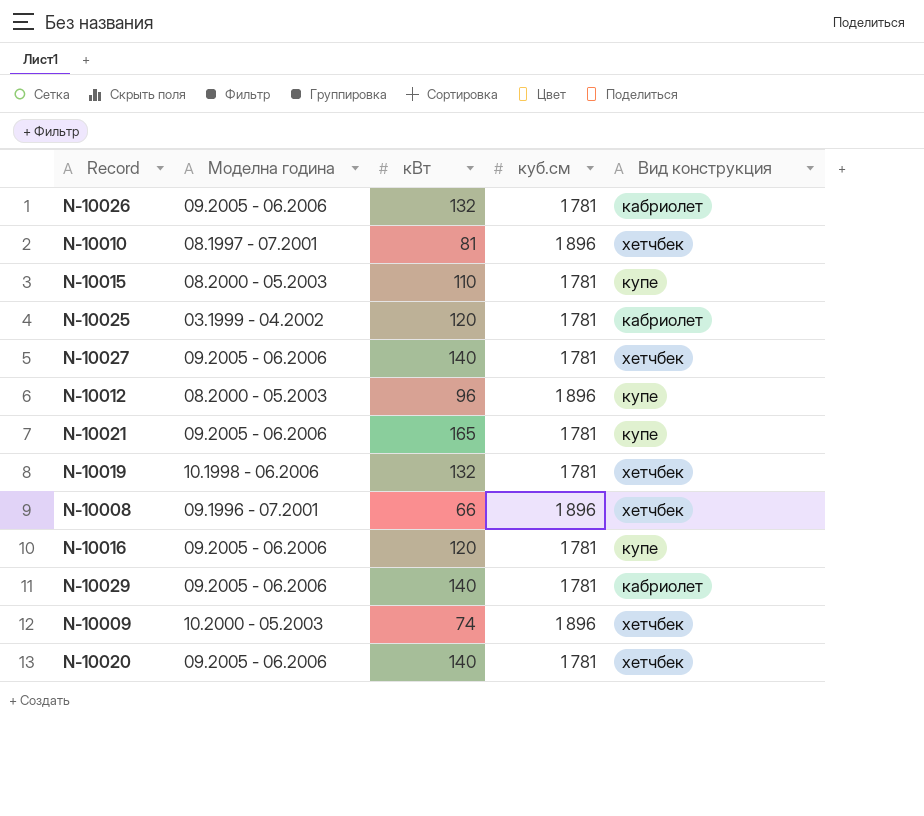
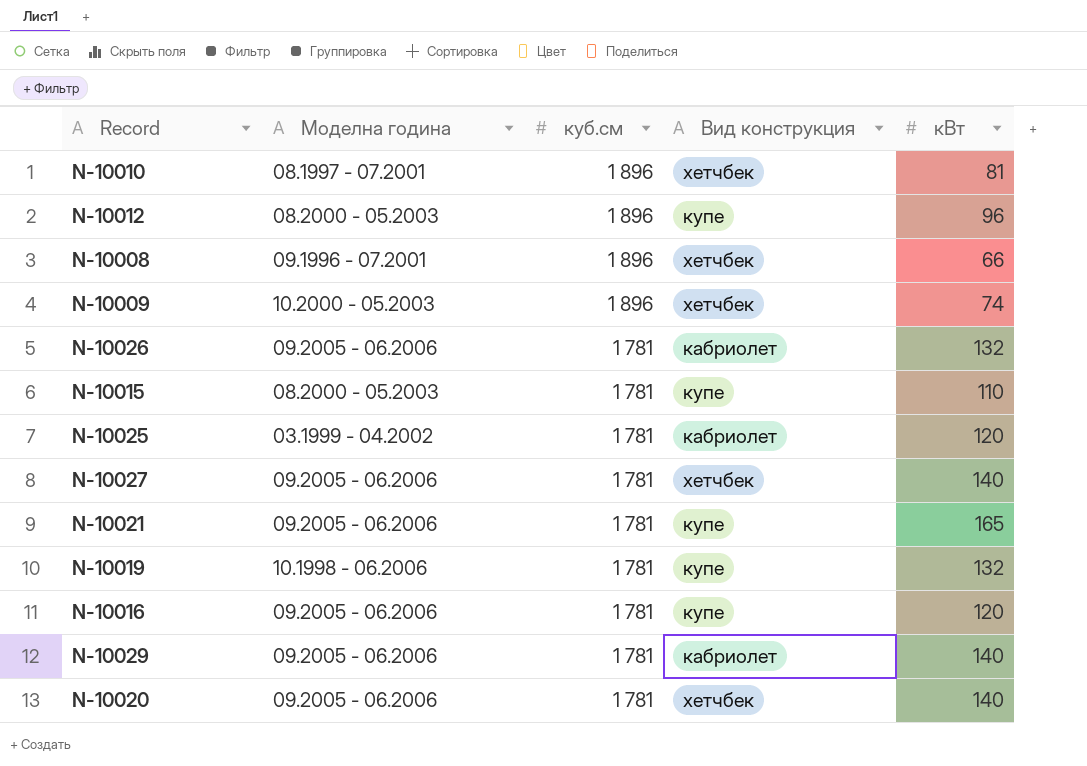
row order: none -> куб.см descending
column кВт | position: 3 -> 5
N-10019 | Вид конструкция: хетчбек -> купе

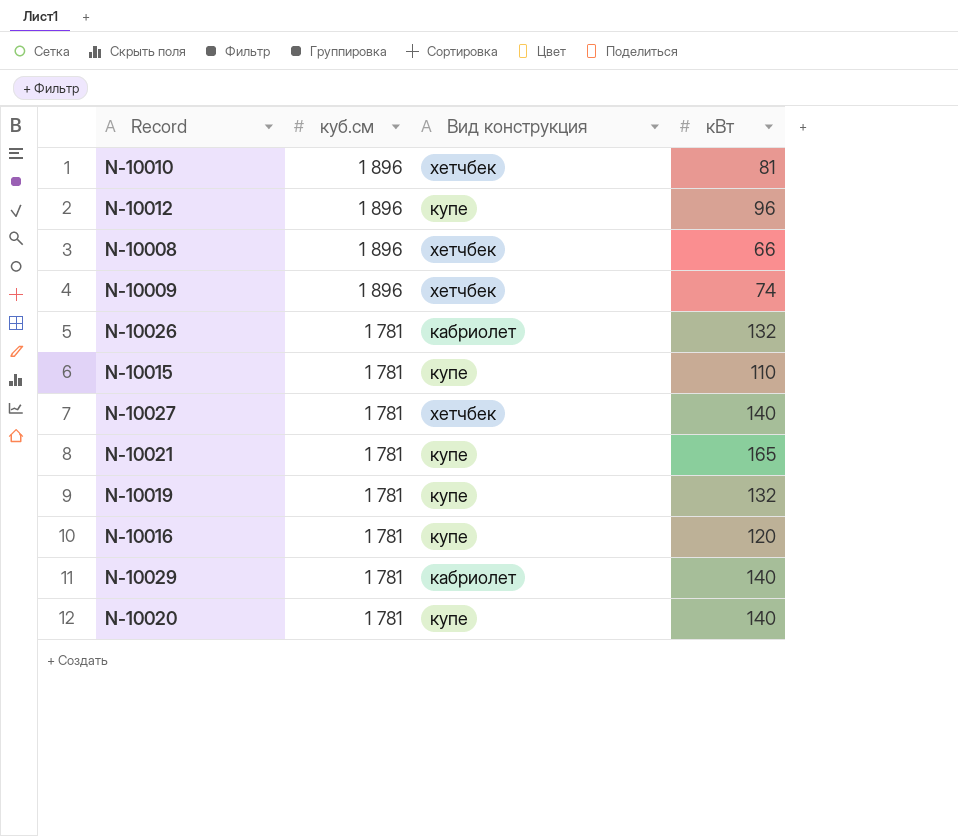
column Моделна година | position: 2 -> none
row N-10025: 03.1999 - 04.2002 | 1 781 | кабриолет | 120 -> none
N-10020 | Вид конструкция: хетчбек -> купе

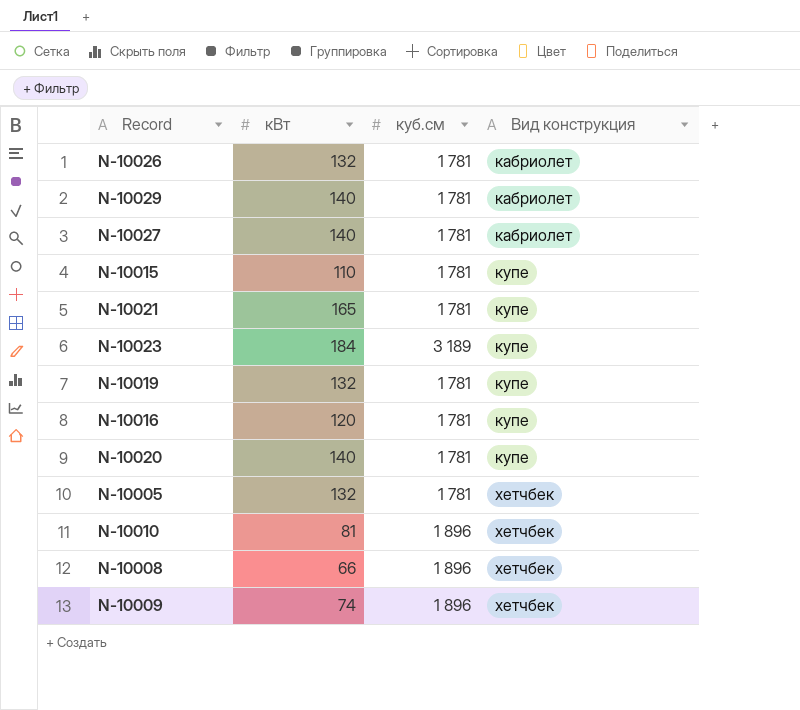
row order: куб.см descending -> Вид конструкция ascending
column кВт | position: 4 -> 2
row N-10012: 1 896 | купе | 96 -> none
N-10027 | Вид конструкция: хетчбек -> кабриолет
row N-10023: none -> 184 | 3 189 | купе
row N-10005: none -> 132 | 1 781 | хетчбек

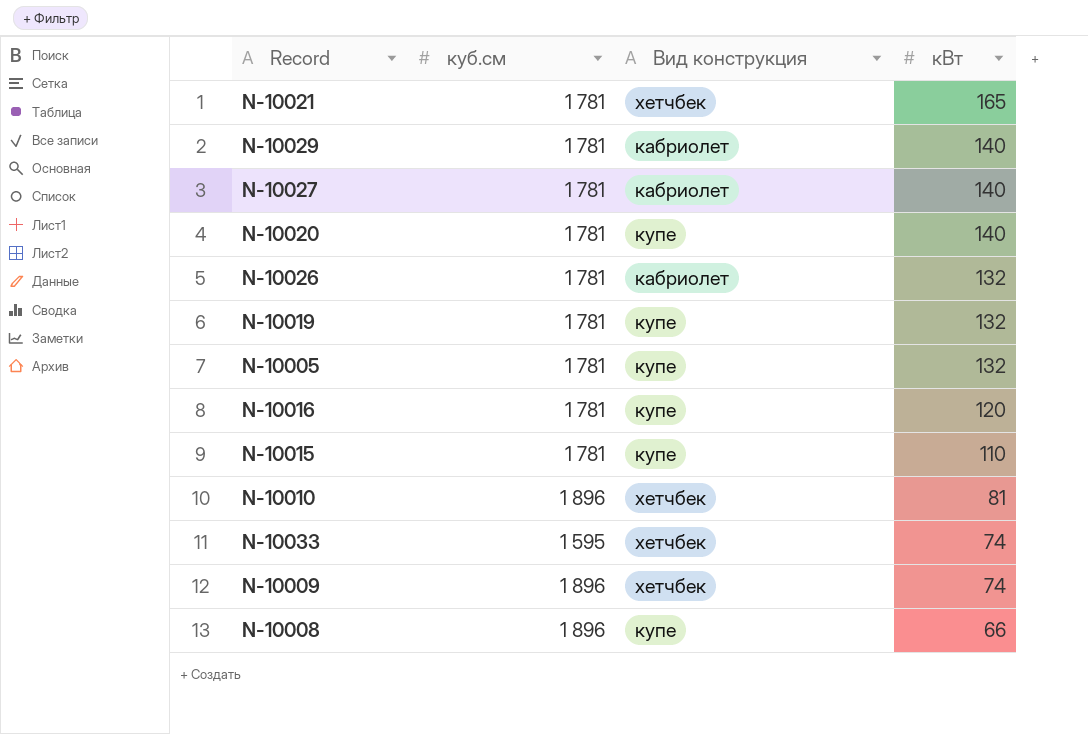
row order: Вид конструкция ascending -> кВт descending
column кВт | position: 2 -> 4
row N-10023: 184 | 3 189 | купе -> none
N-10021 | Вид конструкция: купе -> хетчбек
N-10005 | Вид конструкция: хетчбек -> купе
row N-10033: none -> 1 595 | хетчбек | 74
N-10008 | Вид конструкция: хетчбек -> купе

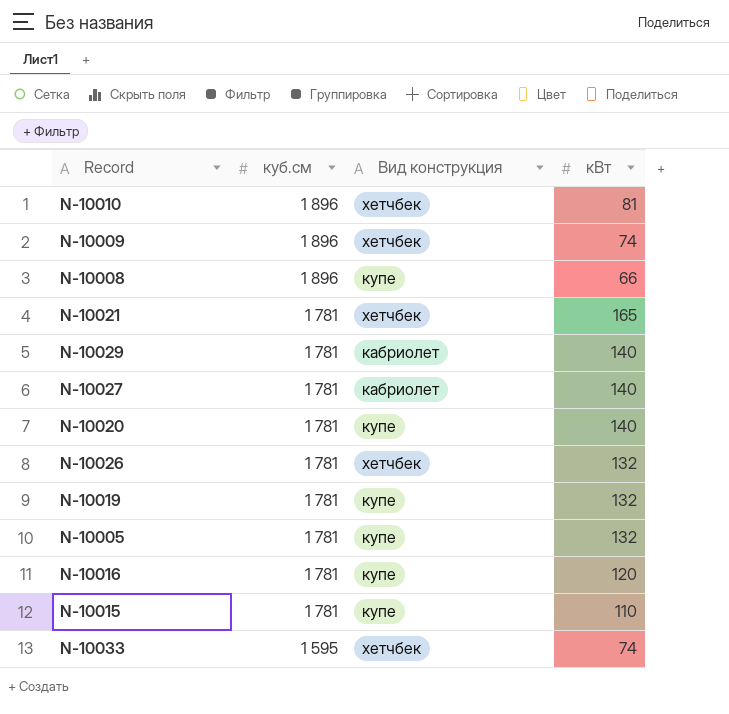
row order: кВт descending -> куб.см descending
N-10026 | Вид конструкция: кабриолет -> хетчбек

